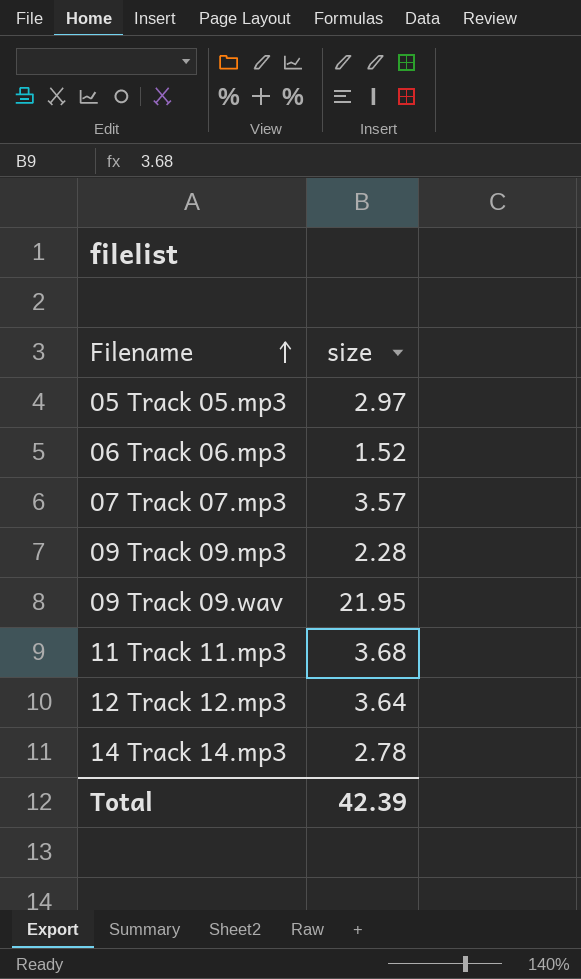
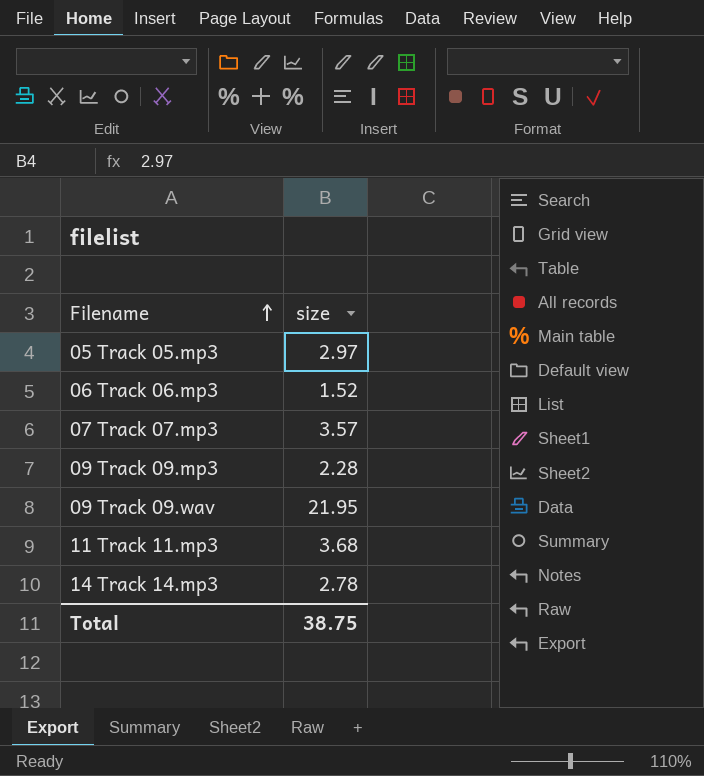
row 12 Track 12.mp3: 3.64 -> none
Total | size: 42.39 -> 38.75

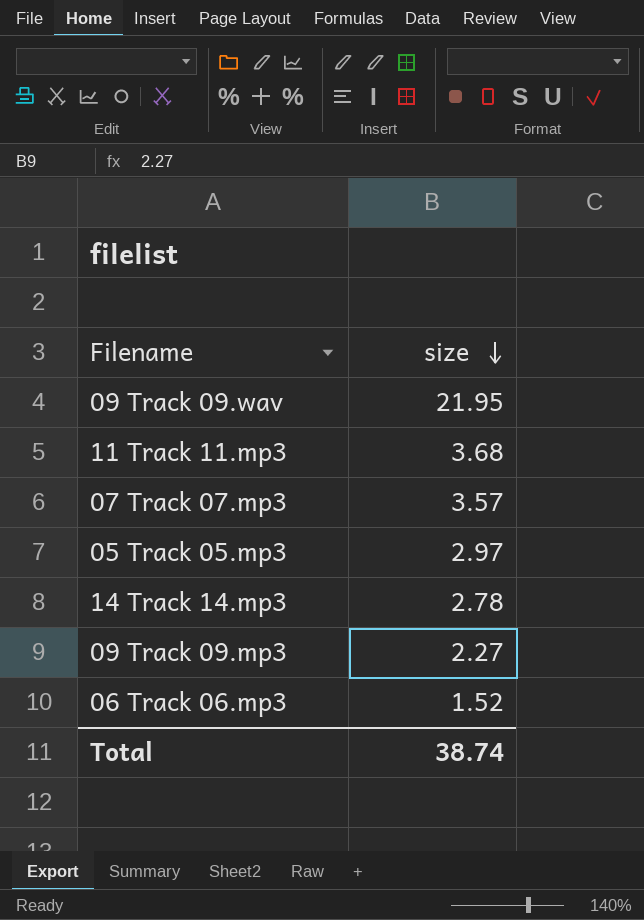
row order: Filename ascending -> size descending
09 Track 09.mp3 | size: 2.28 -> 2.27
Total | size: 38.75 -> 38.74

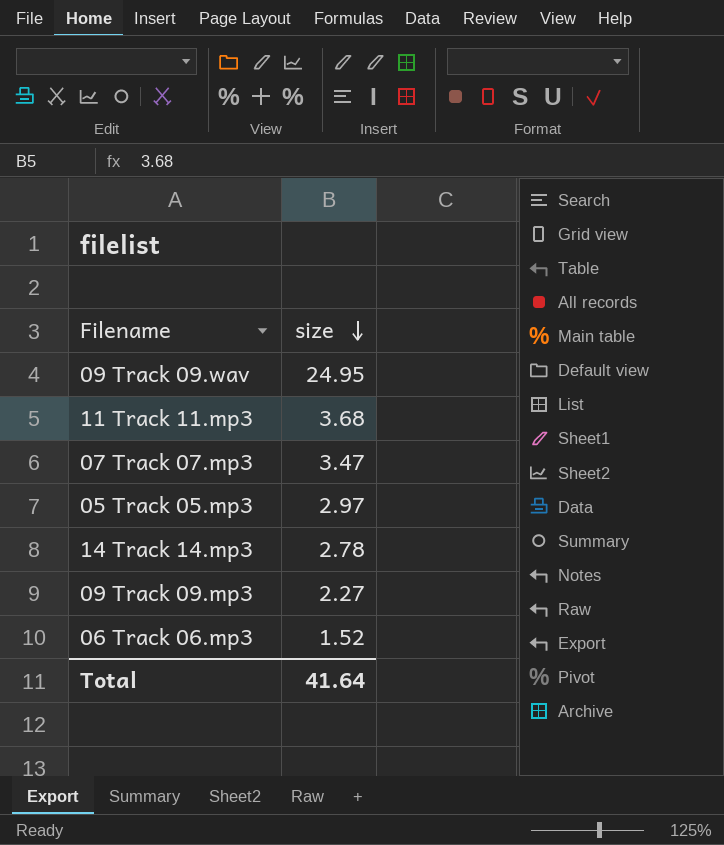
09 Track 09.wav | size: 21.95 -> 24.95
07 Track 07.mp3 | size: 3.57 -> 3.47
Total | size: 38.74 -> 41.64

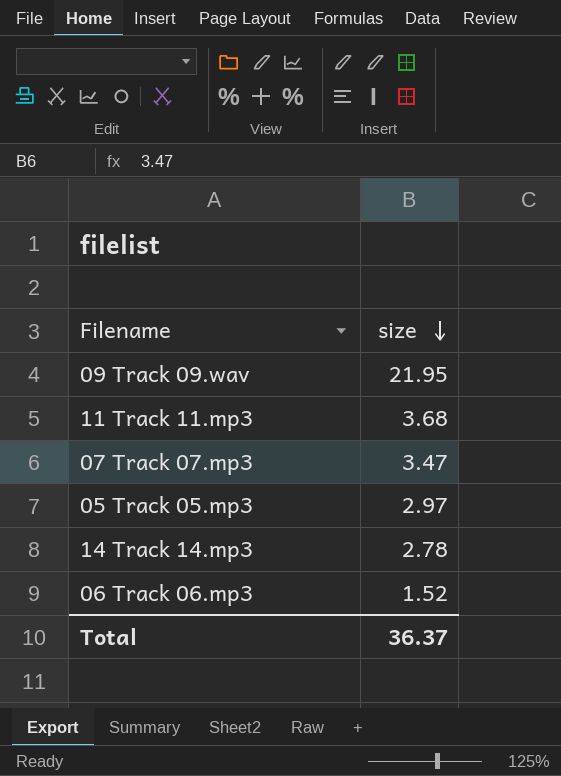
row 09 Track 09.mp3: 2.27 -> none
09 Track 09.wav | size: 24.95 -> 21.95
Total | size: 41.64 -> 36.37

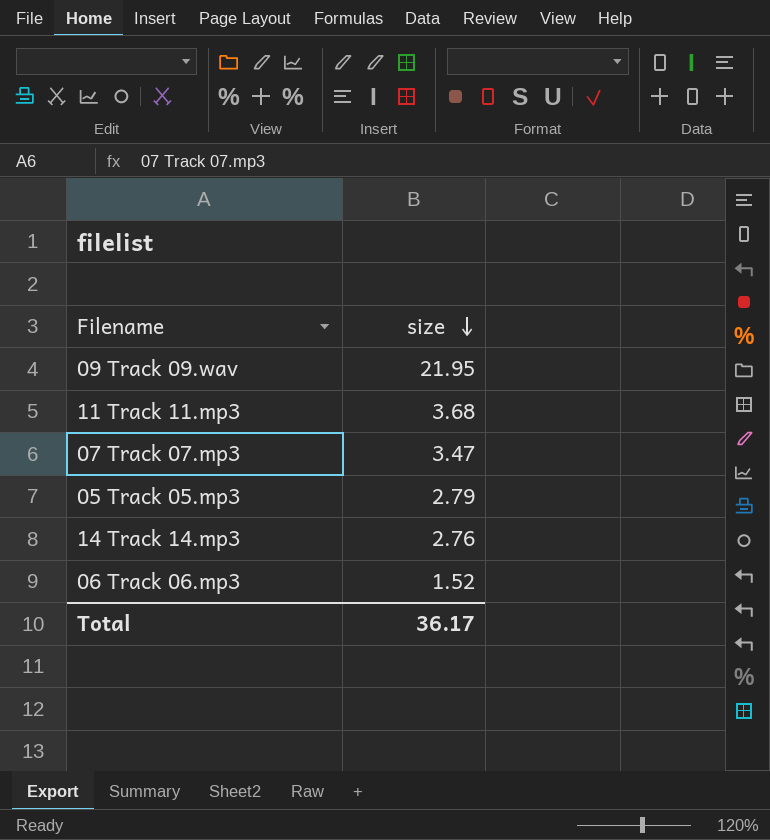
05 Track 05.mp3 | size: 2.97 -> 2.79
14 Track 14.mp3 | size: 2.78 -> 2.76
Total | size: 36.37 -> 36.17

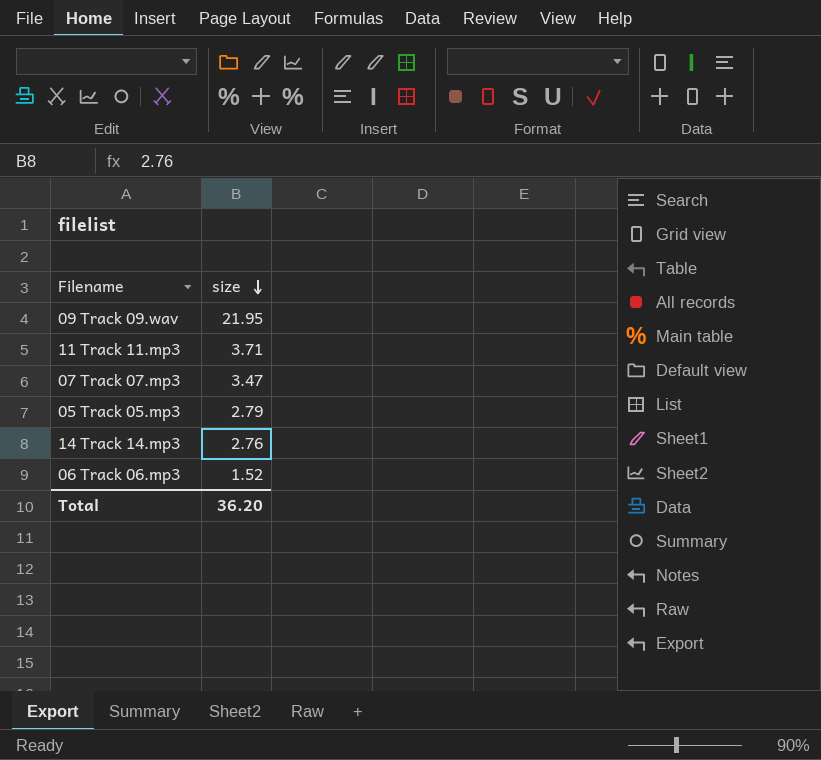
11 Track 11.mp3 | size: 3.68 -> 3.71
Total | size: 36.17 -> 36.20

